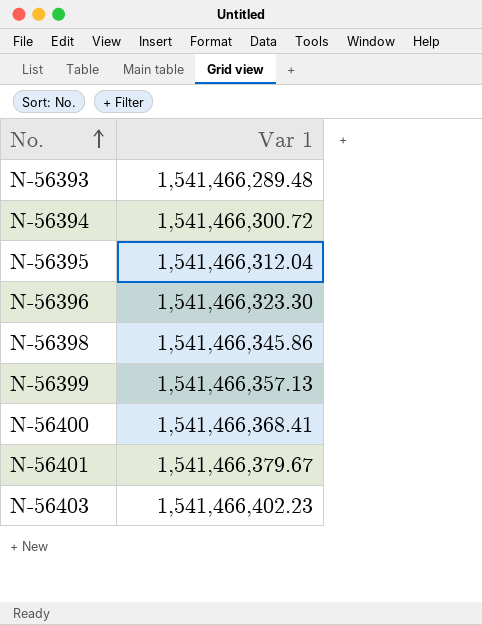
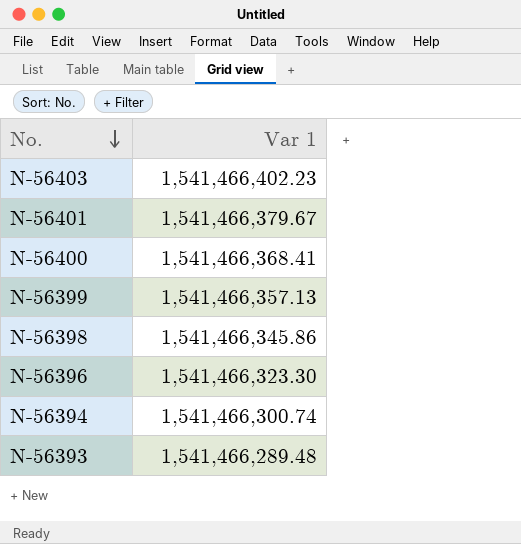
row order: No. ascending -> No. descending
row N-56395: 1,541,466,312.04 -> none
N-56394 | Var 1: 1,541,466,300.72 -> 1,541,466,300.74

